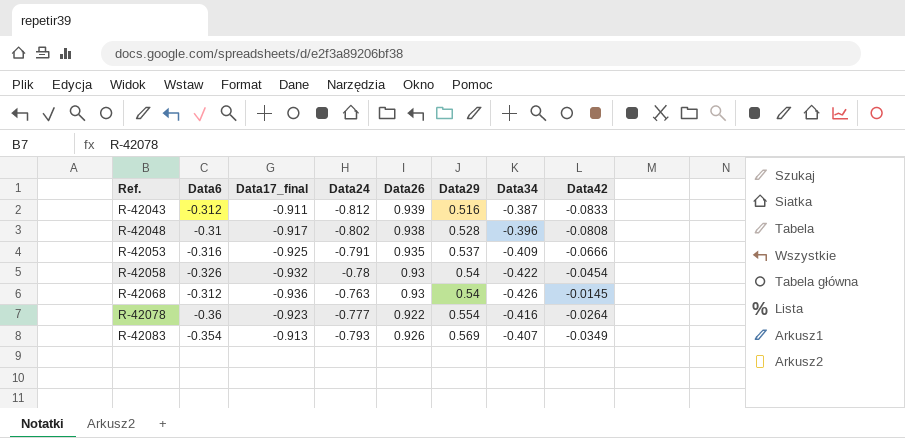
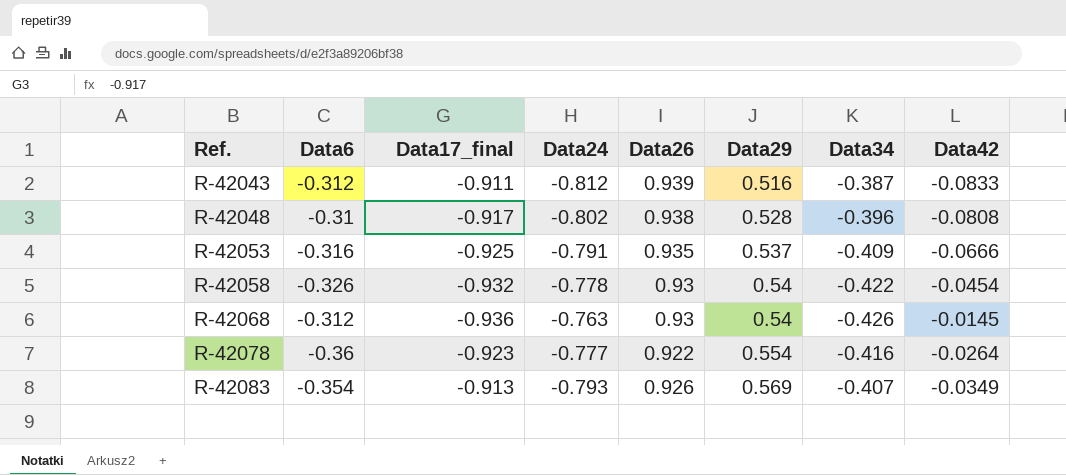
R-42058 | Data24: -0.78 -> -0.778

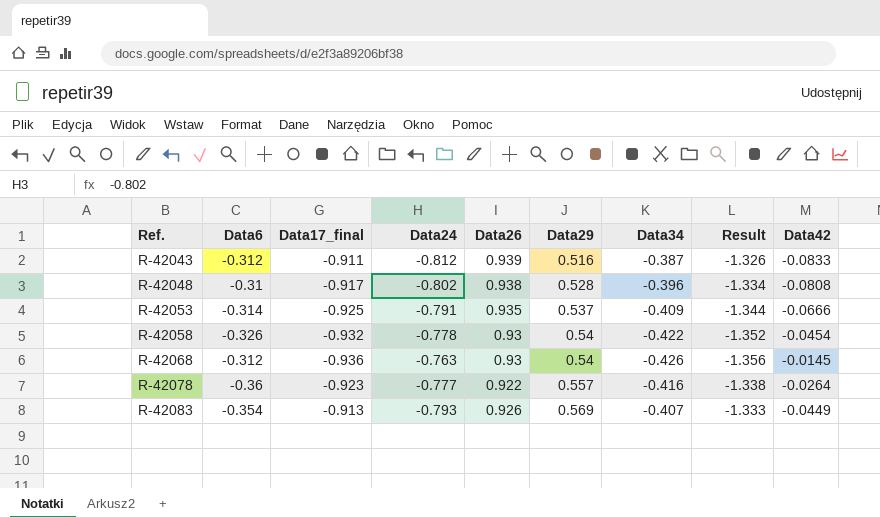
column Result | formula: none -> [Data34] - [Data26]
R-42053 | Data6: -0.316 -> -0.314
R-42078 | Data29: 0.554 -> 0.557
R-42083 | Data42: -0.0349 -> -0.0449

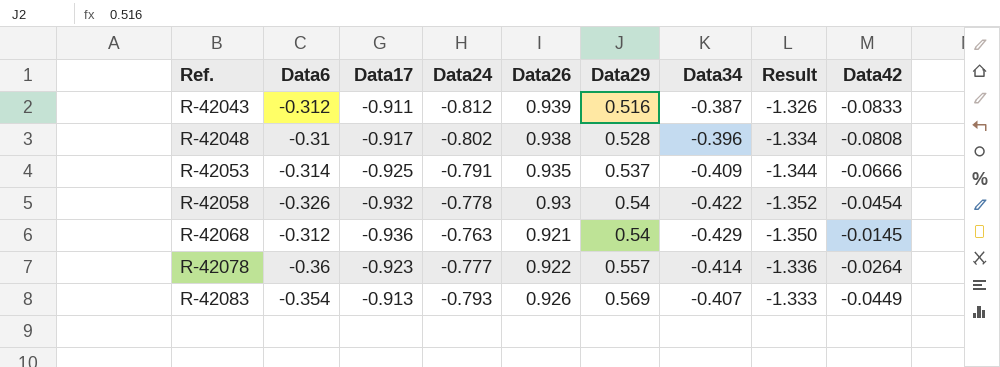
column name: Data17_final -> Data17
R-42068 | Data26: 0.93 -> 0.921
R-42068 | Data34: -0.426 -> -0.429
R-42068 | Result: -1.356 -> -1.350
R-42078 | Data34: -0.416 -> -0.414
R-42078 | Result: -1.338 -> -1.336

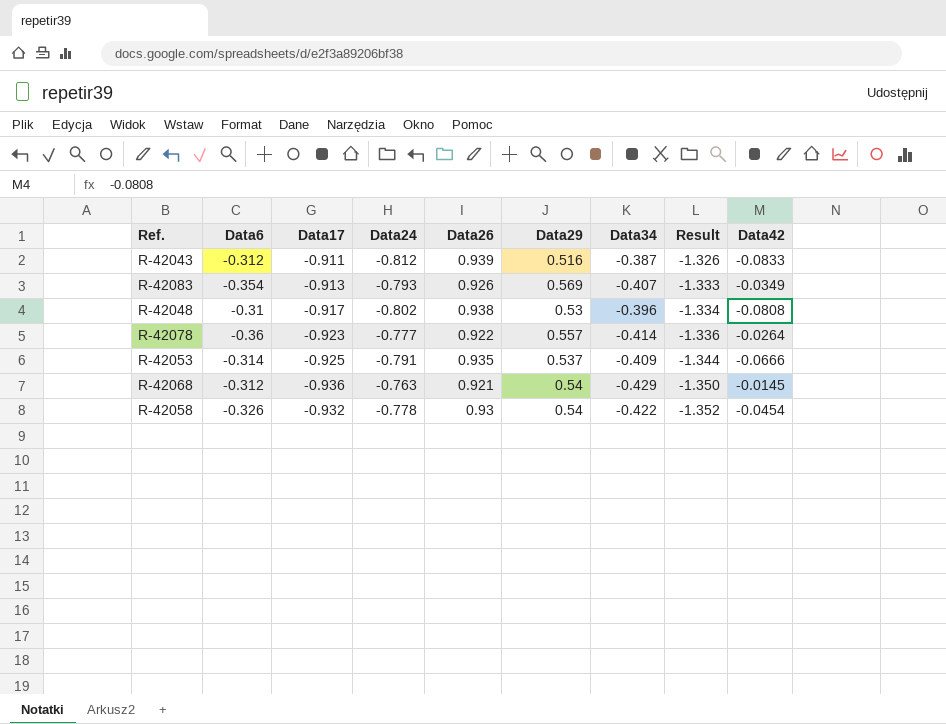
row order: Ref. ascending -> Result descending
R-42083 | Data42: -0.0449 -> -0.0349
R-42048 | Data29: 0.528 -> 0.53

